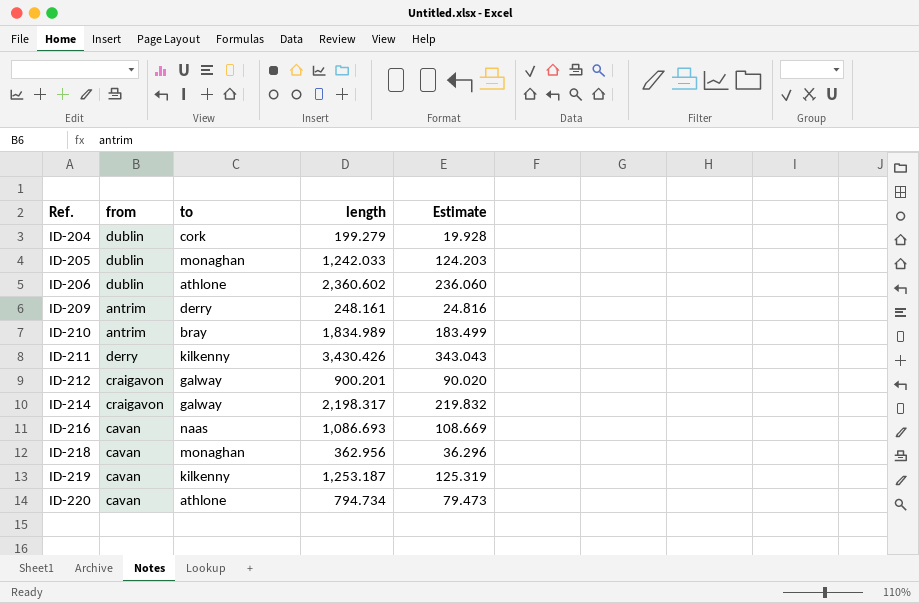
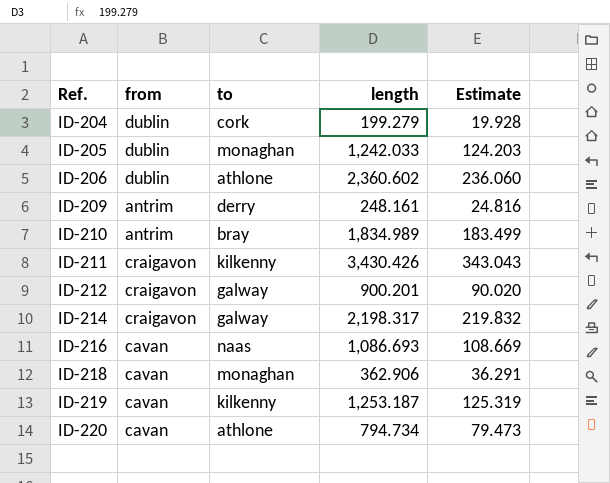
ID-211 | from: derry -> craigavon
ID-218 | length: 362.956 -> 362.906
ID-218 | Estimate: 36.296 -> 36.291

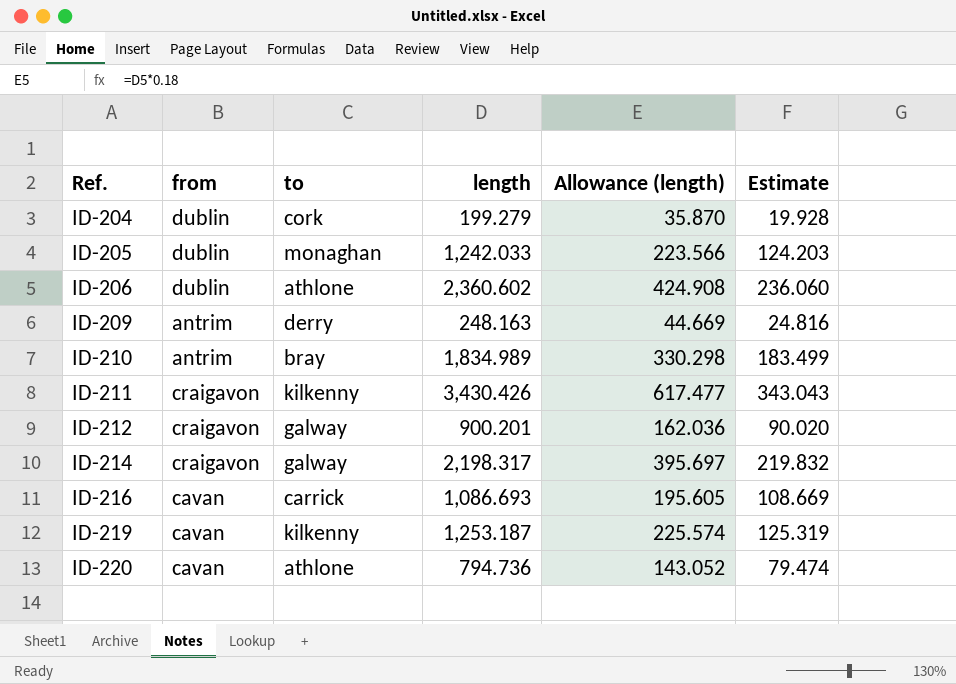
column Allowance (length) | formula: none -> [length] * 0.18
row ID-218: cavan | monaghan | 362.906 | 36.291 -> none
ID-209 | length: 248.161 -> 248.163
ID-216 | to: naas -> carrick
ID-220 | length: 794.734 -> 794.736
ID-220 | Estimate: 79.473 -> 79.474

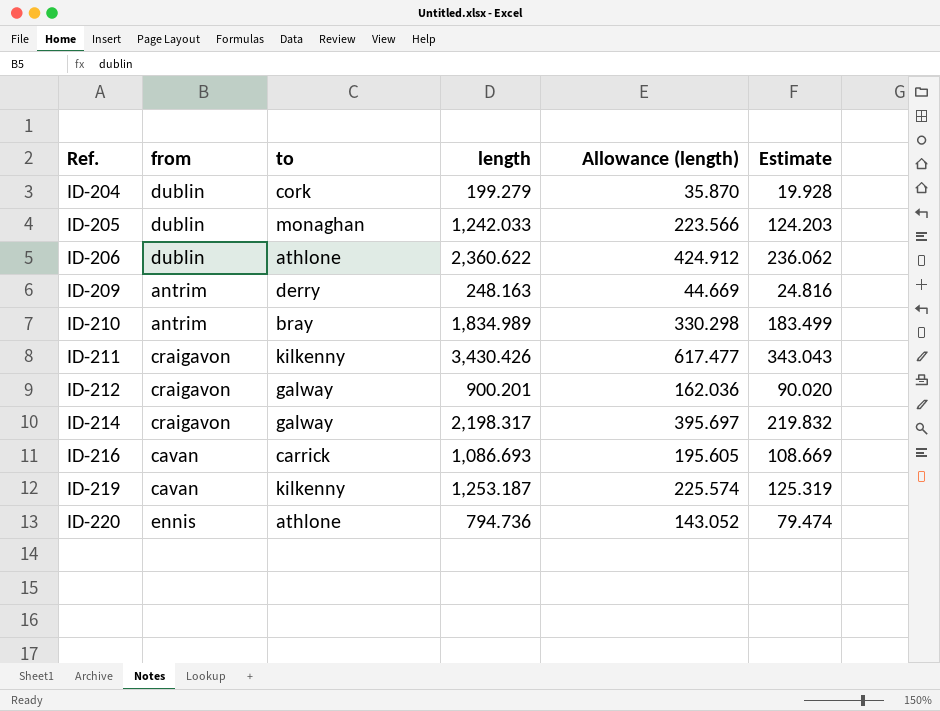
ID-206 | length: 2,360.602 -> 2,360.622
ID-206 | Allowance (length): 424.908 -> 424.912
ID-206 | Estimate: 236.060 -> 236.062
ID-220 | from: cavan -> ennis

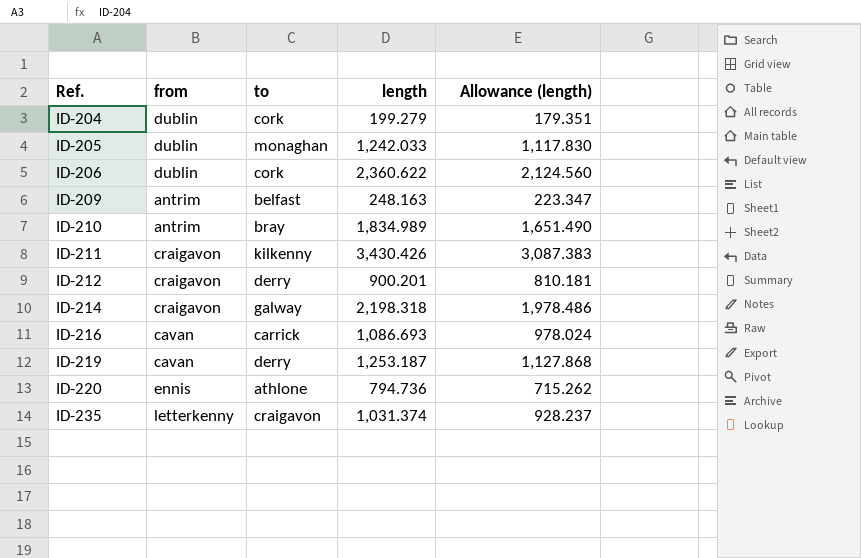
column Estimate | formula: [length] * 0.1 -> none
column Allowance (length) | formula: [length] * 0.18 -> [length] * 0.9
ID-206 | to: athlone -> cork
ID-209 | to: derry -> belfast
ID-212 | to: galway -> derry
ID-214 | length: 2,198.317 -> 2,198.318
ID-219 | to: kilkenny -> derry
row ID-235: none -> letterkenny | craigavon | 1,031.374 | 928.237

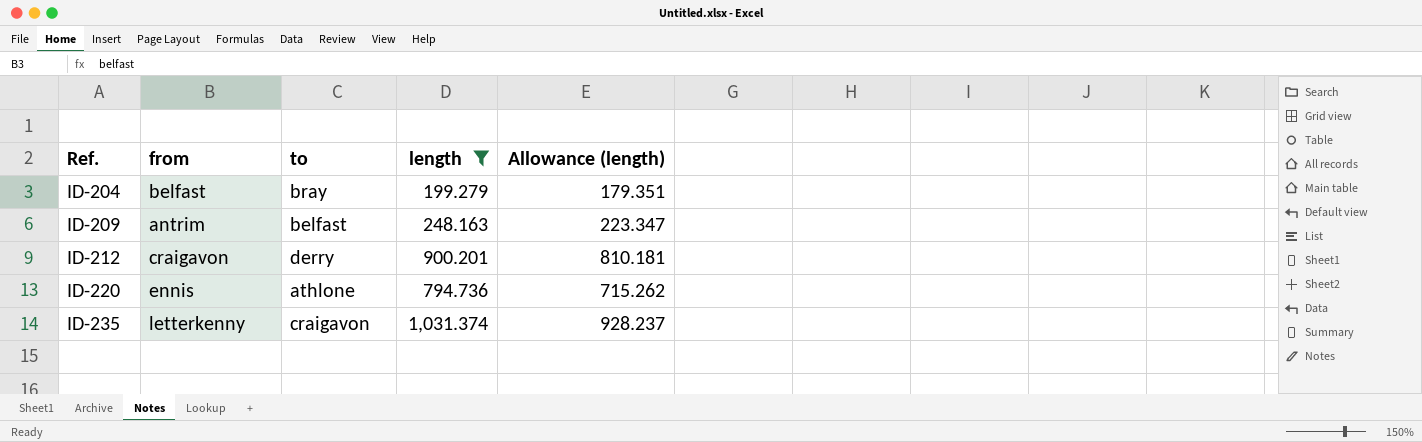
filter: none -> length <= 1,031.374
ID-204 | from: dublin -> belfast
ID-204 | to: cork -> bray

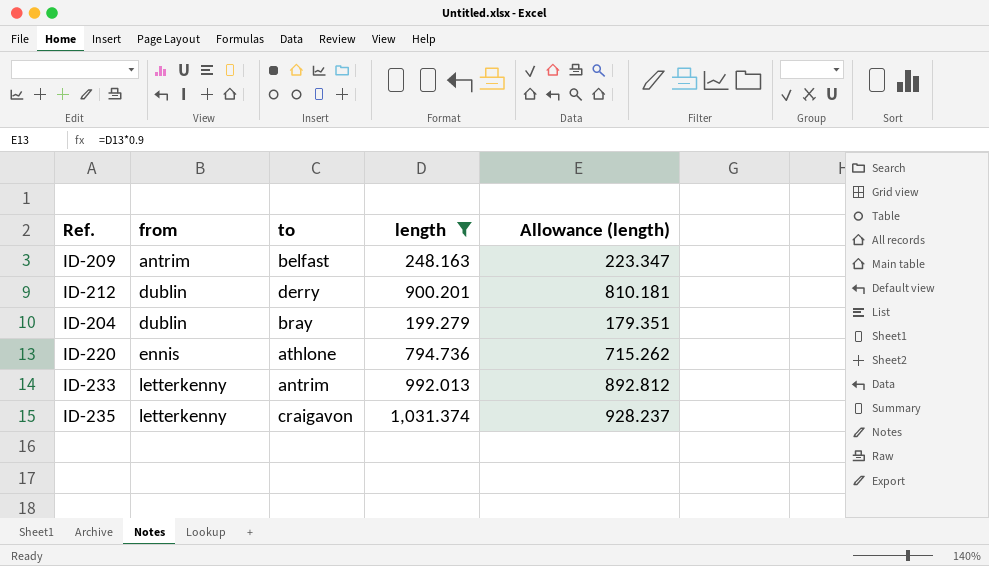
row order: Ref. ascending -> from ascending
ID-212 | from: craigavon -> dublin
ID-204 | from: belfast -> dublin
row ID-233: none -> letterkenny | antrim | 992.013 | 892.812

